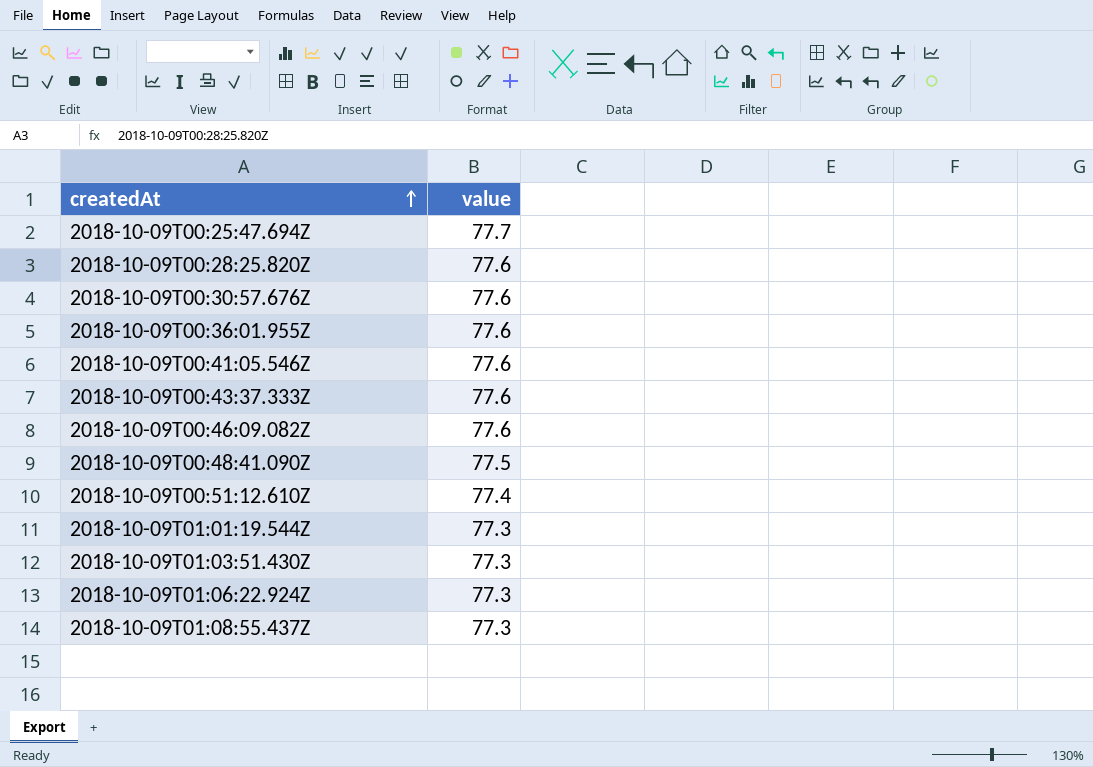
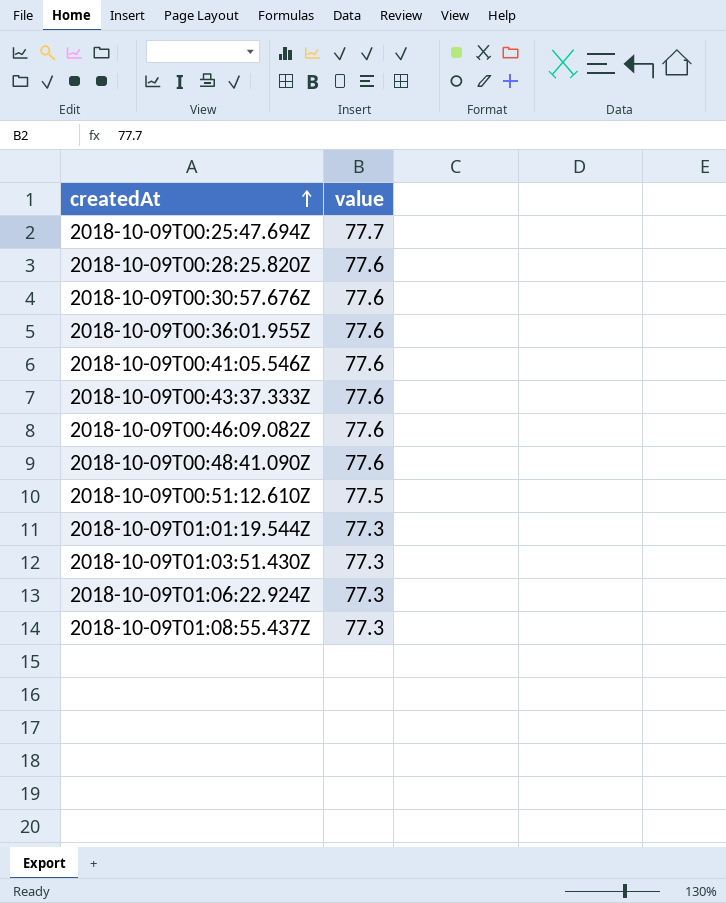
2018-10-09T00:48:41.090Z | value: 77.5 -> 77.6
2018-10-09T00:51:12.610Z | value: 77.4 -> 77.5

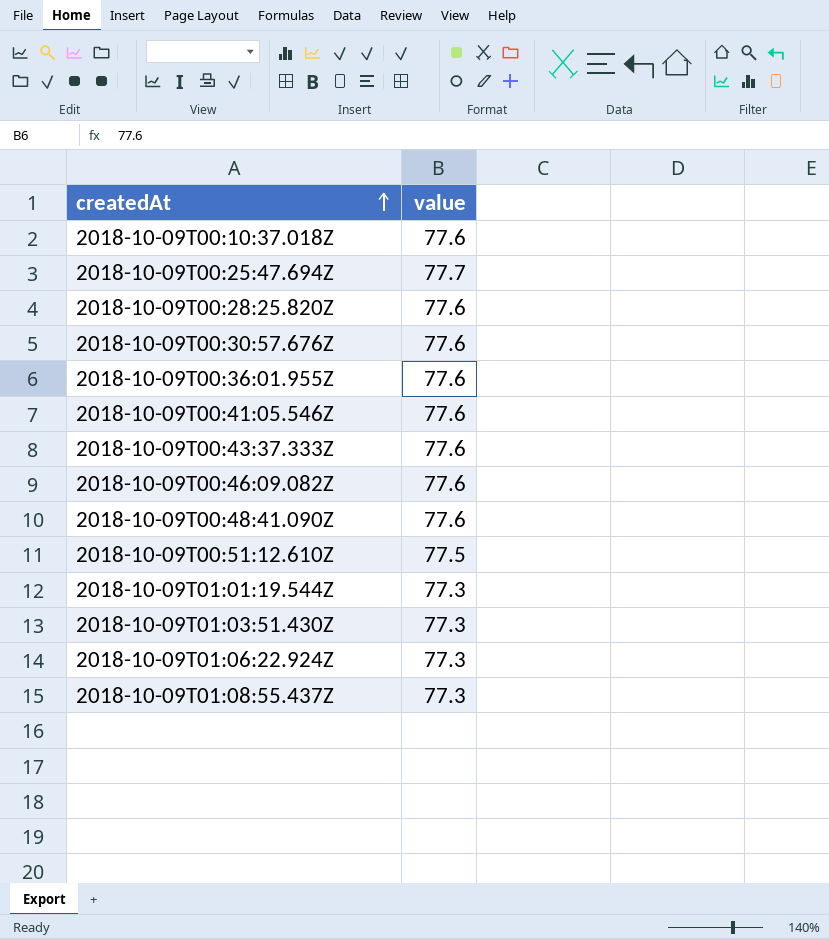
row 2018-10-09T00:10:37.018Z: none -> 77.6

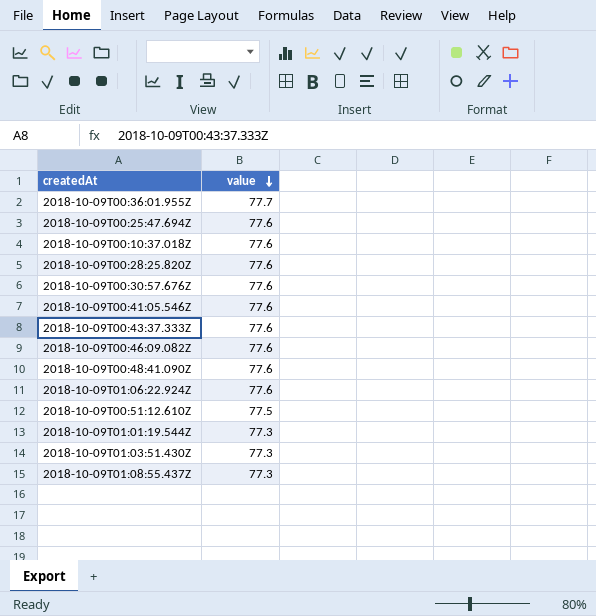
row order: createdAt ascending -> value descending
2018-10-09T00:36:01.955Z | value: 77.6 -> 77.7
2018-10-09T00:25:47.694Z | value: 77.7 -> 77.6
2018-10-09T01:06:22.924Z | value: 77.3 -> 77.6

